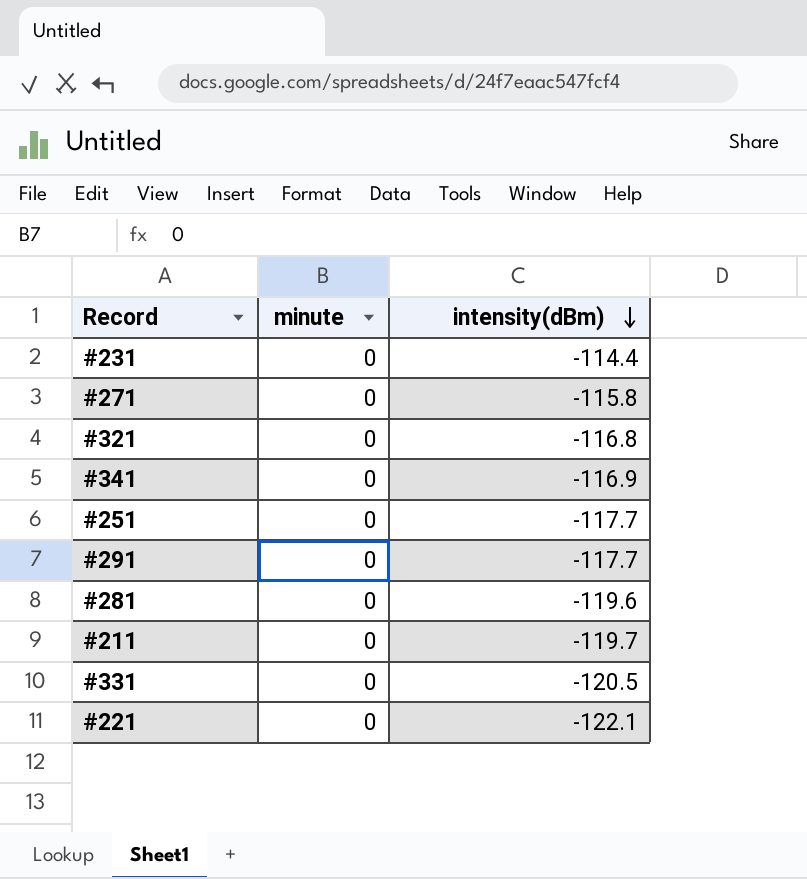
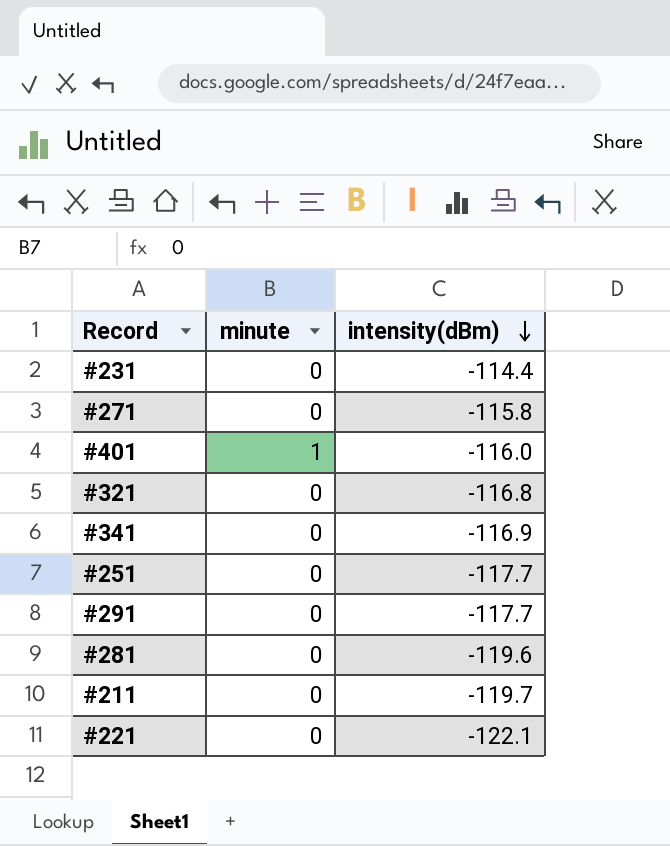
row #331: 0 | -120.5 -> none
row #401: none -> 1 | -116.0

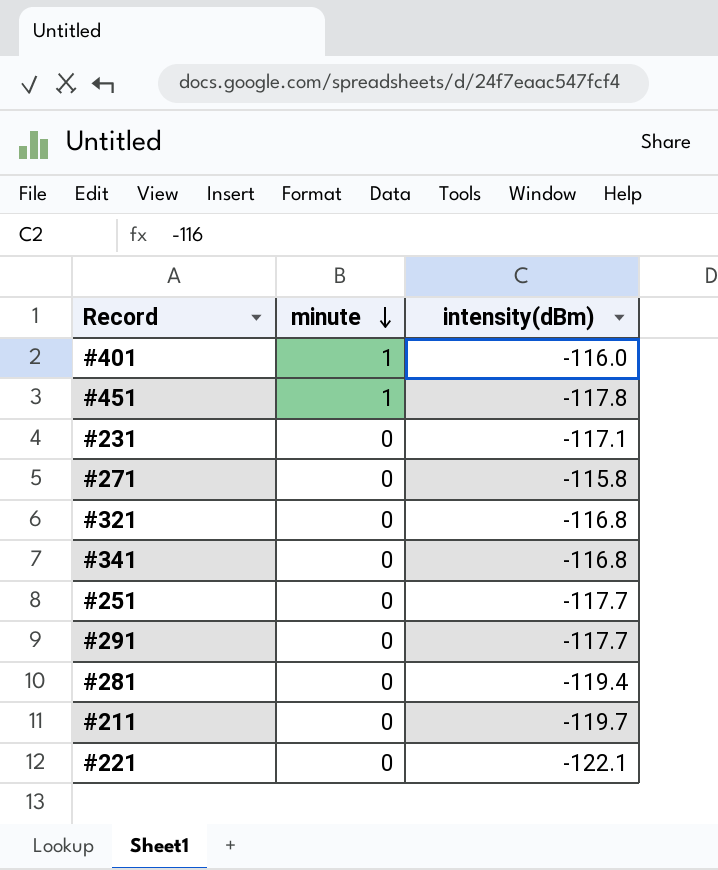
row order: intensity(dBm) descending -> minute descending
row #451: none -> 1 | -117.8
#231 | intensity(dBm): -114.4 -> -117.1
#341 | intensity(dBm): -116.9 -> -116.8
#281 | intensity(dBm): -119.6 -> -119.4

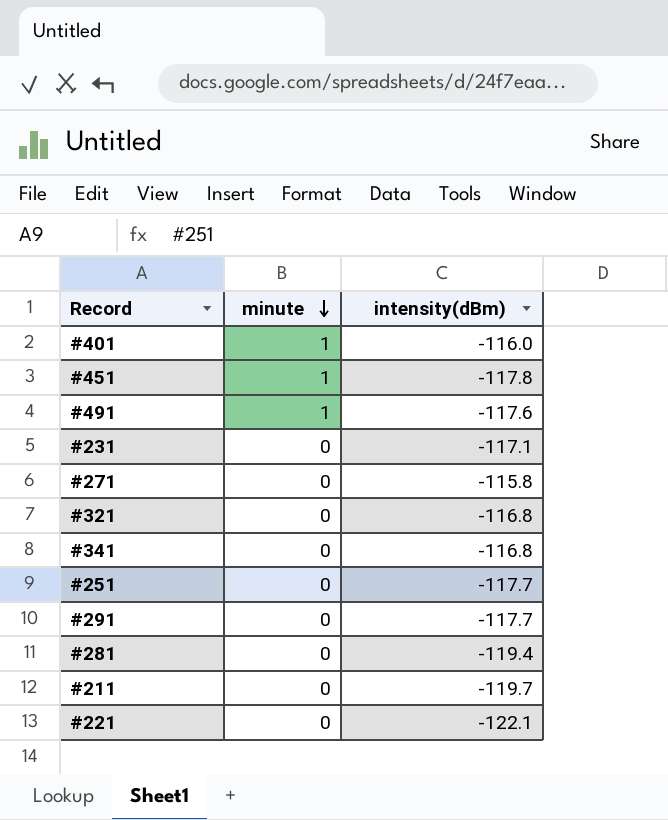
row #491: none -> 1 | -117.6

